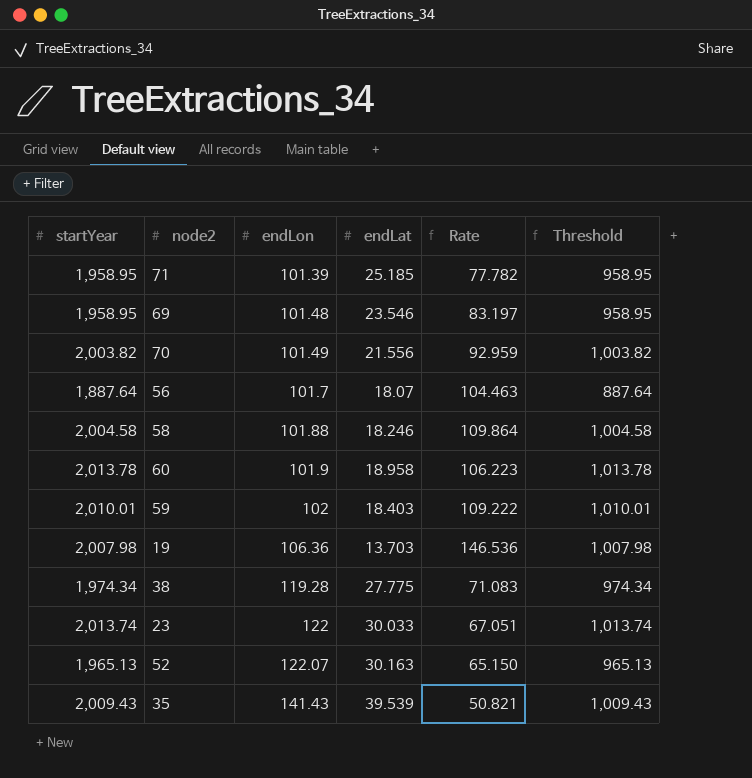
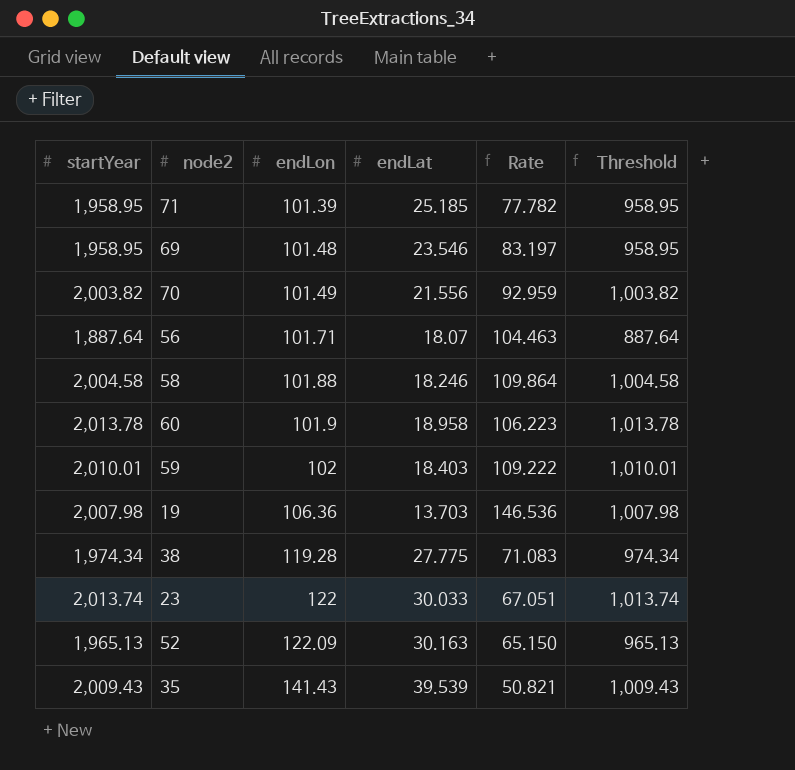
56 | endLon: 101.7 -> 101.71
52 | endLon: 122.07 -> 122.09

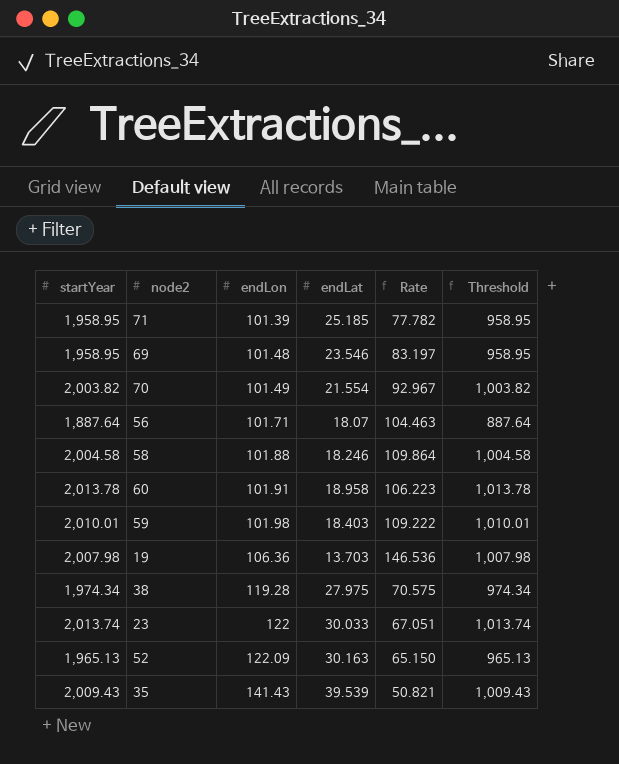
70 | endLat: 21.556 -> 21.554
70 | Rate: 92.959 -> 92.967
60 | endLon: 101.9 -> 101.91
59 | endLon: 102 -> 101.98
38 | endLat: 27.775 -> 27.975
38 | Rate: 71.083 -> 70.575

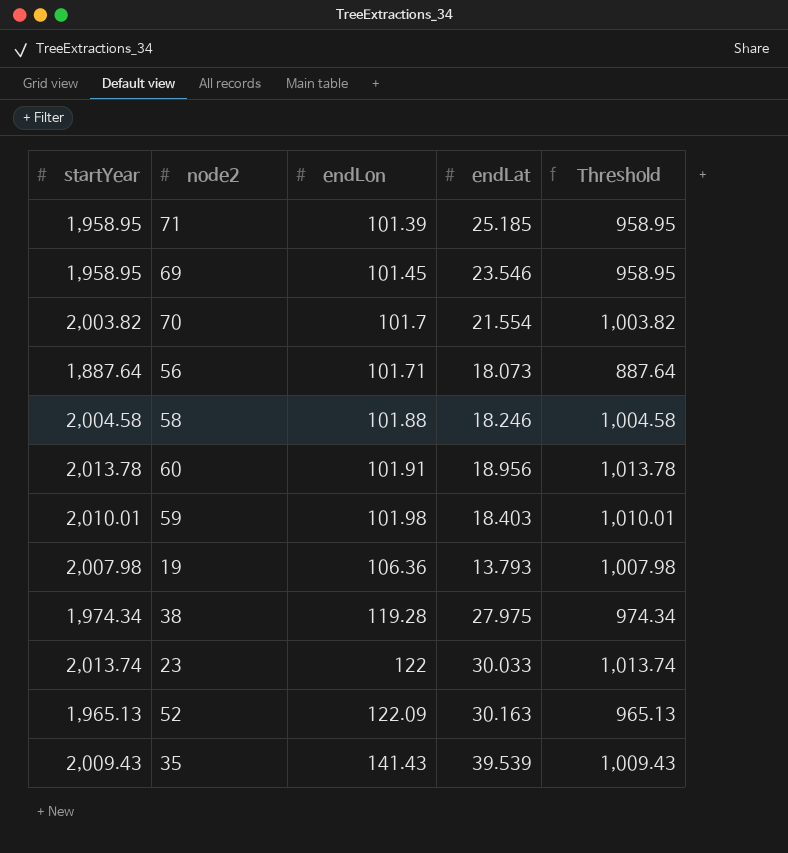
column Rate | formula: [startYear] / [endLat] -> none
69 | endLon: 101.48 -> 101.45
70 | endLon: 101.49 -> 101.7
56 | endLat: 18.07 -> 18.073
60 | endLat: 18.958 -> 18.956
19 | endLat: 13.703 -> 13.793

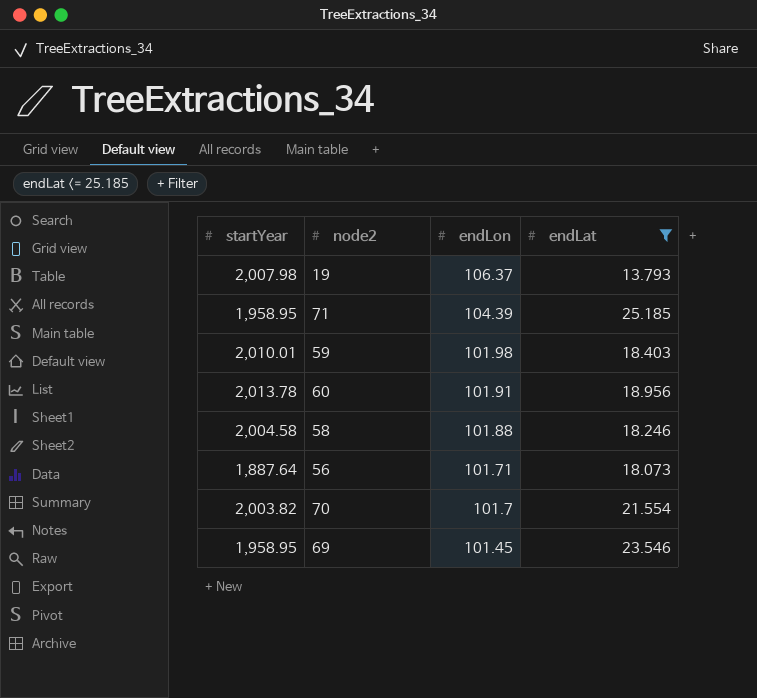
filter: none -> endLat <= 25.185
row order: endLon ascending -> endLon descending
column Threshold | formula: [startYear] - 1000 -> none
19 | endLon: 106.36 -> 106.37
71 | endLon: 101.39 -> 104.39

